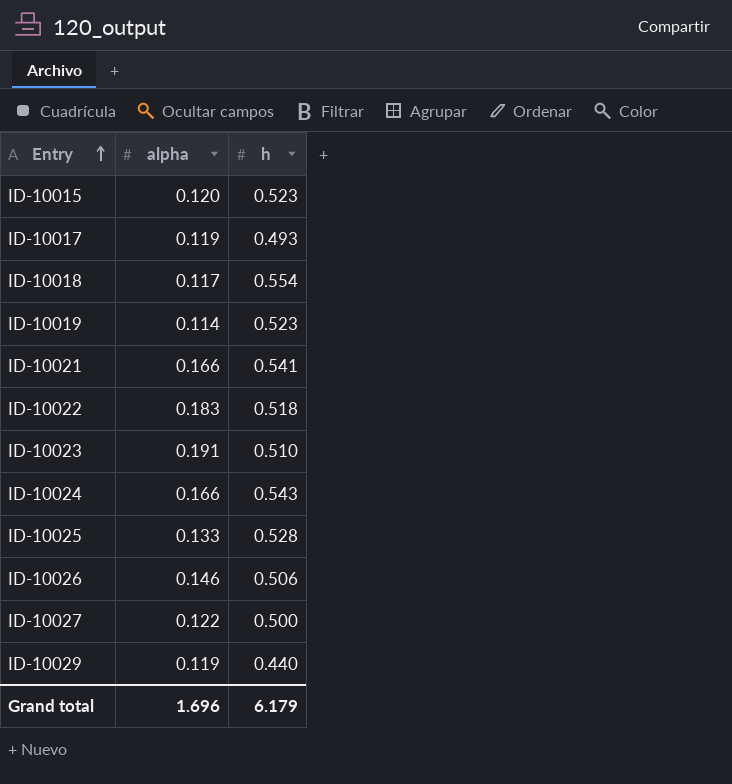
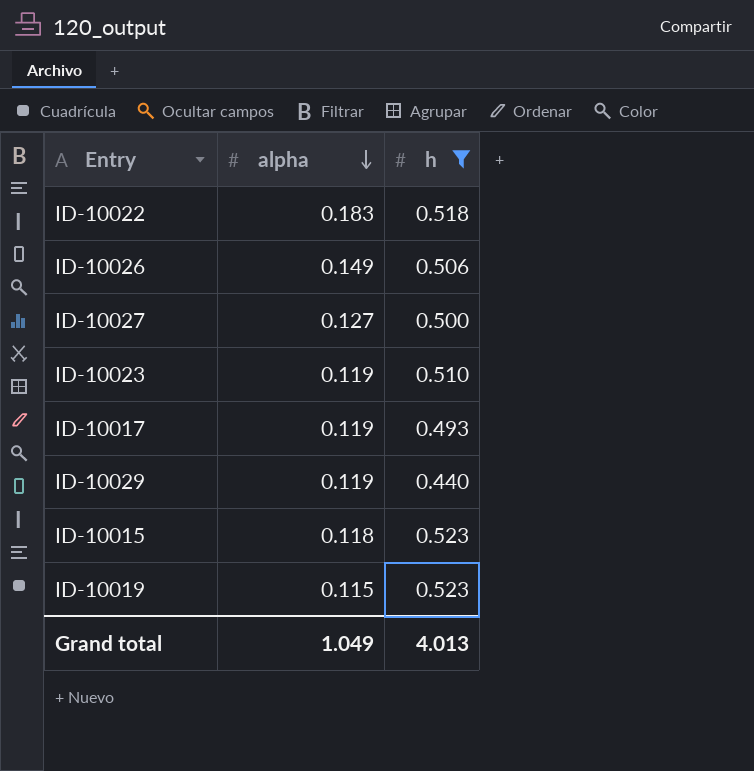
filter: none -> h <= 0.523
row order: Entry ascending -> alpha descending
ID-10026 | alpha: 0.146 -> 0.149
ID-10027 | alpha: 0.122 -> 0.127
ID-10023 | alpha: 0.191 -> 0.119
ID-10015 | alpha: 0.120 -> 0.118
ID-10019 | alpha: 0.114 -> 0.115
Grand total | alpha: 1.696 -> 1.049
Grand total | h: 6.179 -> 4.013

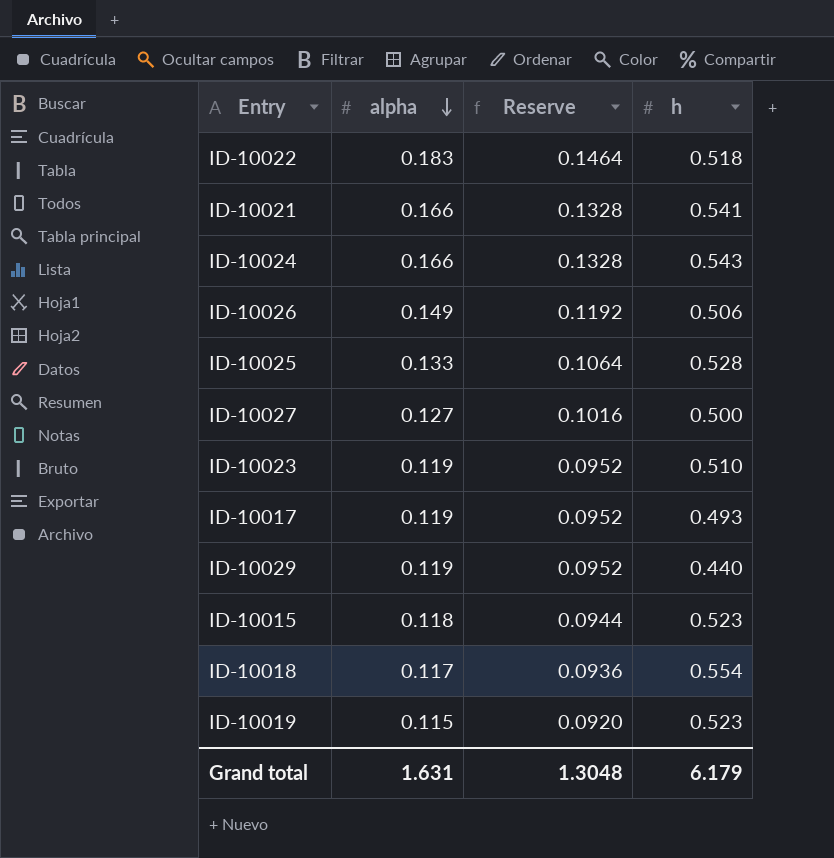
filter: h <= 0.523 -> none
column Reserve | formula: none -> [alpha] * 0.8
Grand total | alpha: 1.049 -> 1.631
Grand total | h: 4.013 -> 6.179

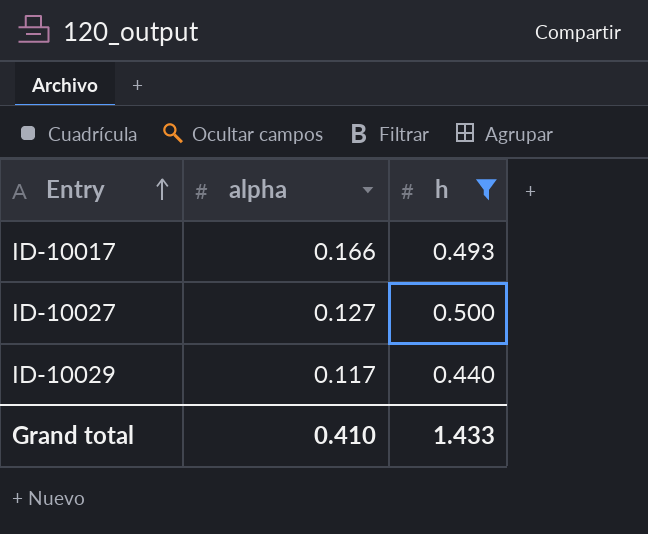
filter: none -> h <= 0.500
row order: alpha descending -> Entry ascending
column Reserve | formula: [alpha] * 0.8 -> none
ID-10017 | alpha: 0.119 -> 0.166
ID-10029 | alpha: 0.119 -> 0.117
Grand total | alpha: 1.631 -> 0.410
Grand total | h: 6.179 -> 1.433

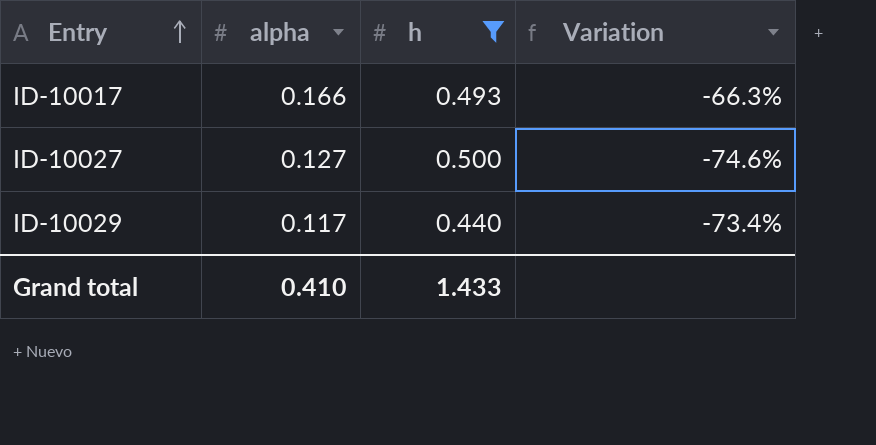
column Variation | formula: none -> ([alpha] - [h]) / [h]

